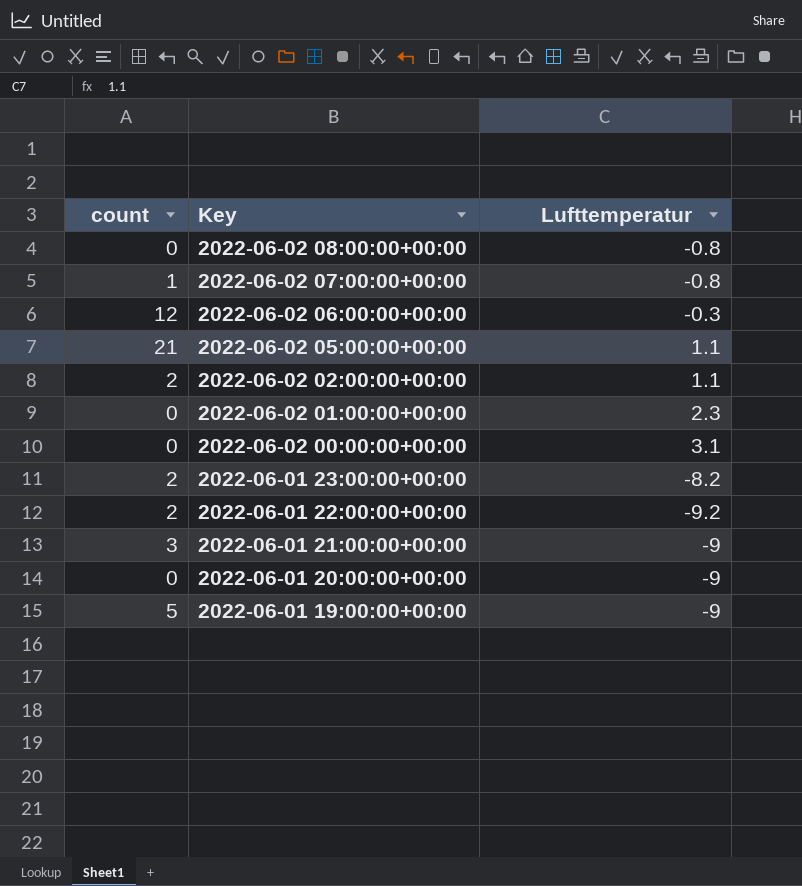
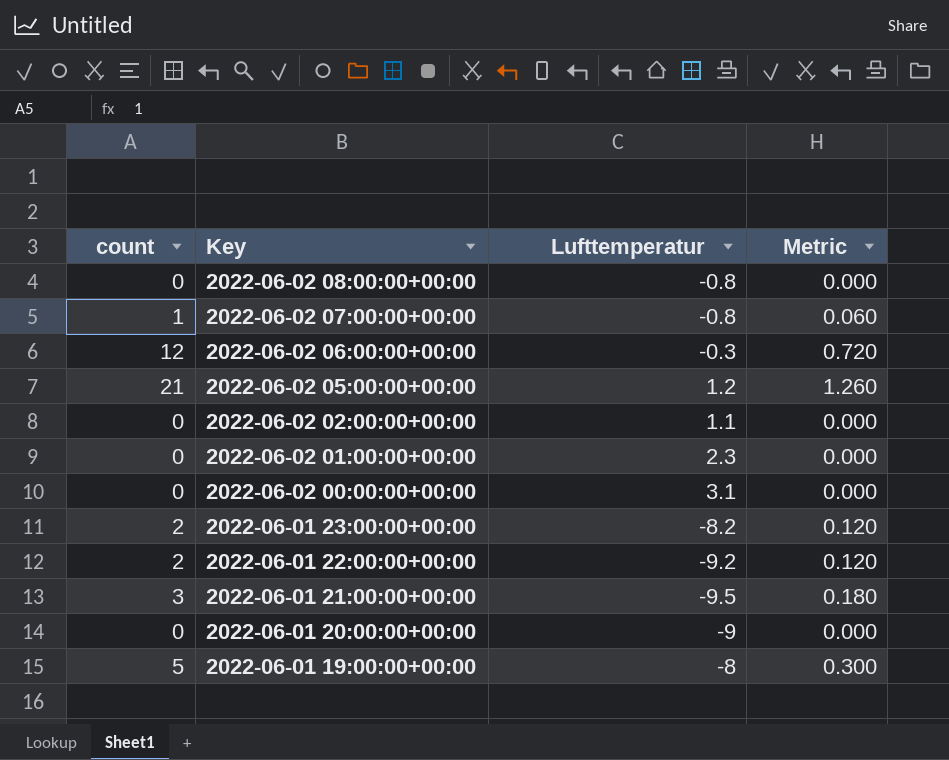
column Metric | formula: none -> [count] * 0.06
2022-06-02 05:00:00+00:00 | Lufttemperatur: 1.1 -> 1.2
2022-06-02 02:00:00+00:00 | count: 2 -> 0
2022-06-01 21:00:00+00:00 | Lufttemperatur: -9 -> -9.5
2022-06-01 19:00:00+00:00 | Lufttemperatur: -9 -> -8

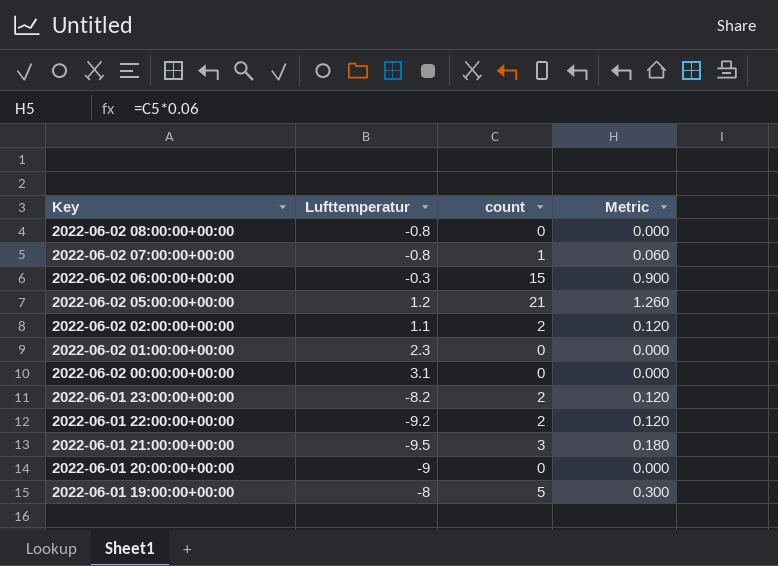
column count | position: 1 -> 3
2022-06-02 06:00:00+00:00 | count: 12 -> 15
2022-06-02 06:00:00+00:00 | Metric: 0.720 -> 0.900
2022-06-02 02:00:00+00:00 | count: 0 -> 2
2022-06-02 02:00:00+00:00 | Metric: 0.000 -> 0.120

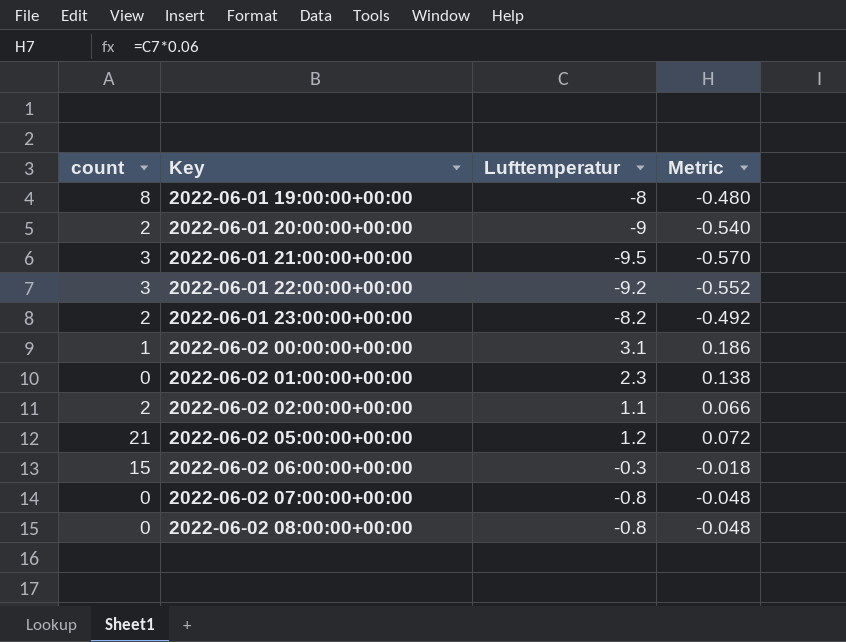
row order: Key descending -> Key ascending
column count | position: 3 -> 1
column Metric | formula: [count] * 0.06 -> [Lufttemperatur] * 0.06
2022-06-01 19:00:00+00:00 | count: 5 -> 8
2022-06-01 20:00:00+00:00 | count: 0 -> 2
2022-06-01 22:00:00+00:00 | count: 2 -> 3
2022-06-02 00:00:00+00:00 | count: 0 -> 1
2022-06-02 07:00:00+00:00 | count: 1 -> 0

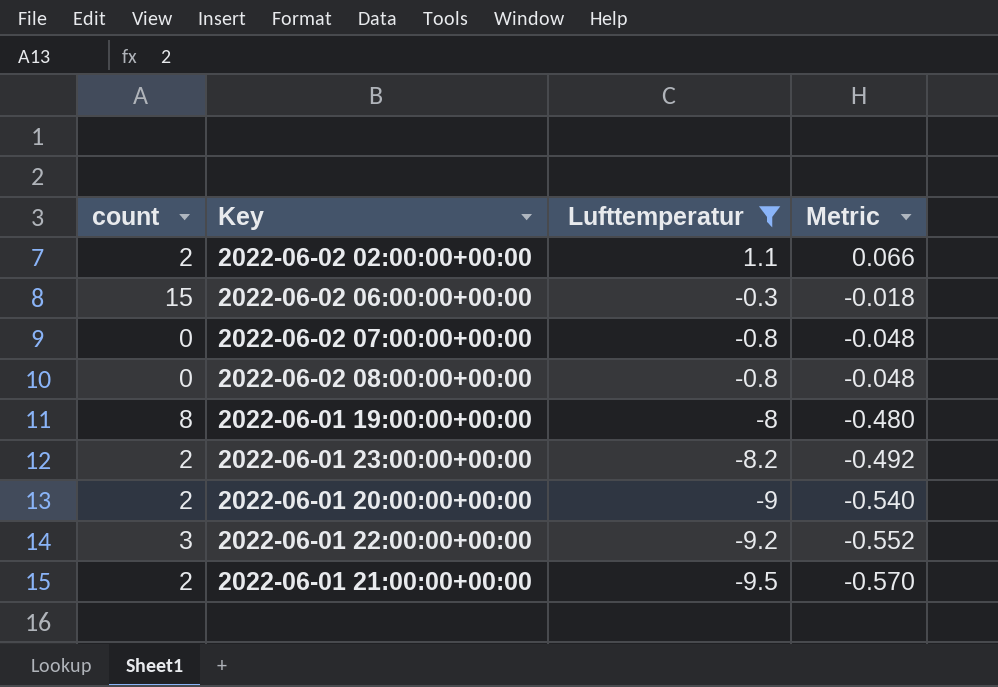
filter: none -> Lufttemperatur <= 1.1
row order: Key ascending -> Lufttemperatur descending
2022-06-01 21:00:00+00:00 | count: 3 -> 2

